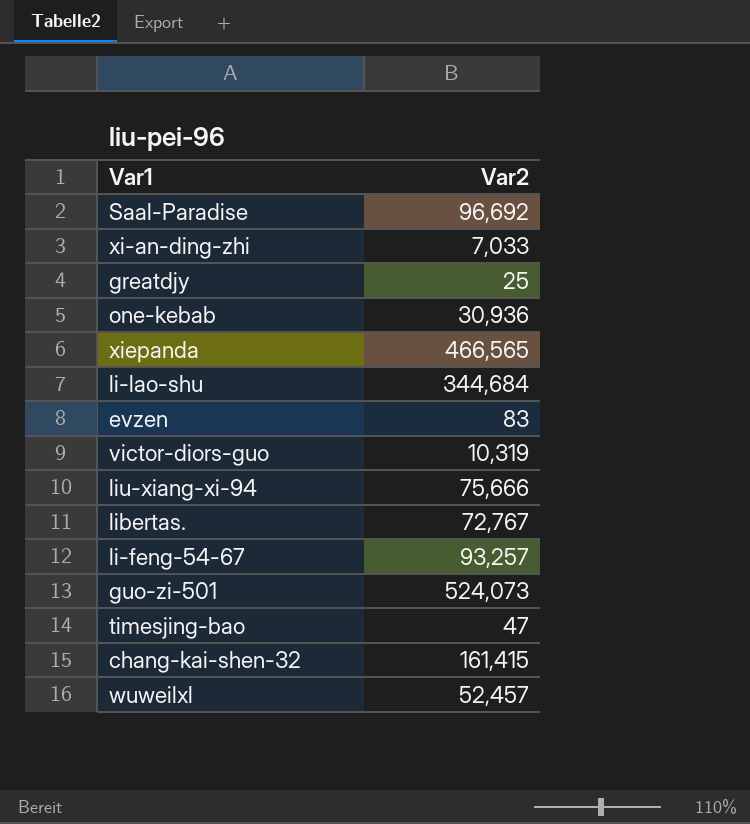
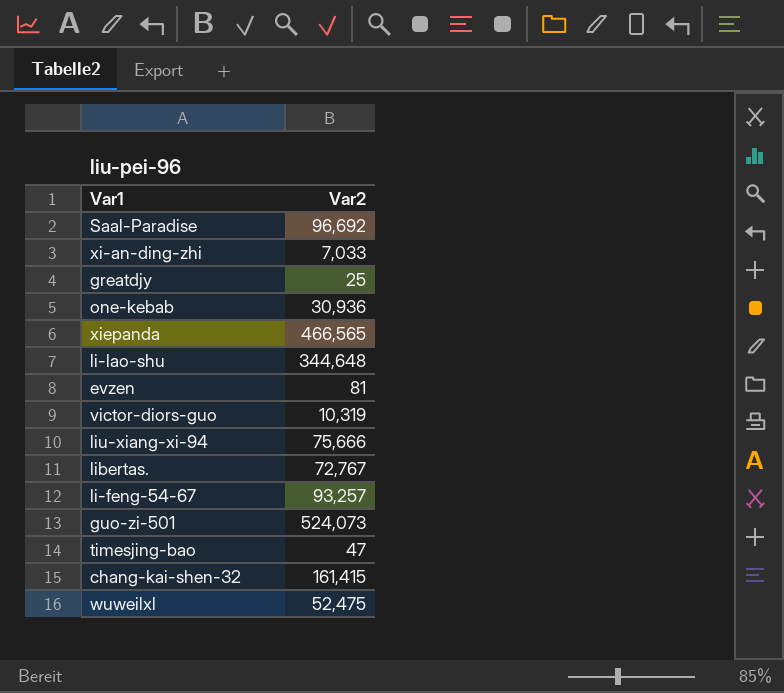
li-lao-shu | Var2: 344,684 -> 344,648
evzen | Var2: 83 -> 81
wuweilxl | Var2: 52,457 -> 52,475

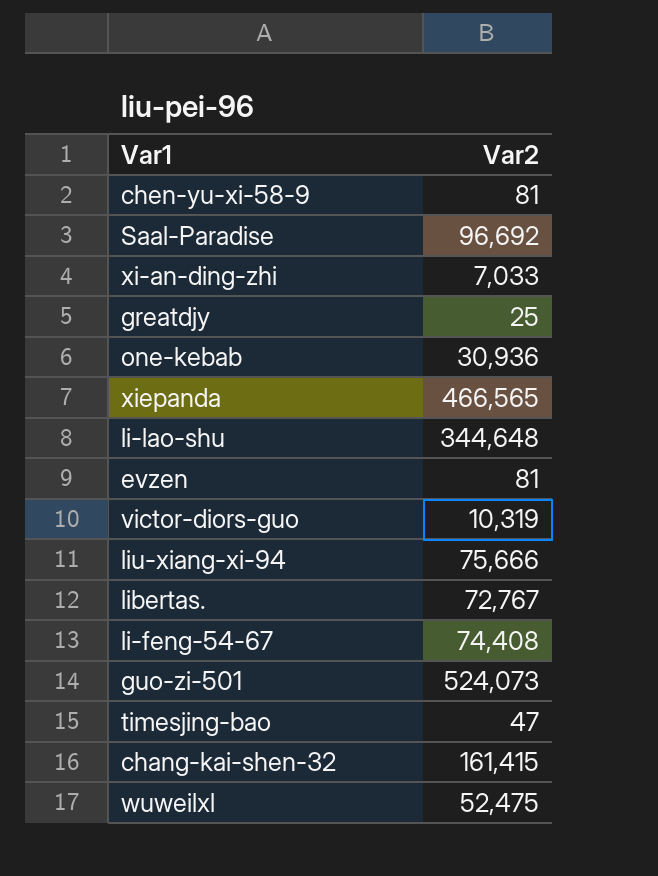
row chen-yu-xi-58-9: none -> 81
li-feng-54-67 | Var2: 93,257 -> 74,408

